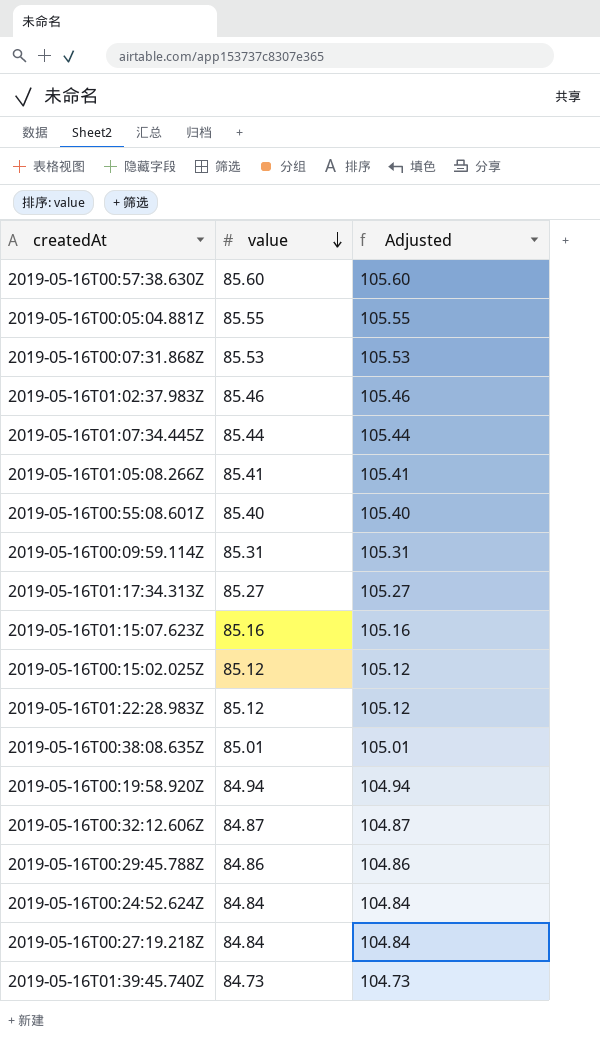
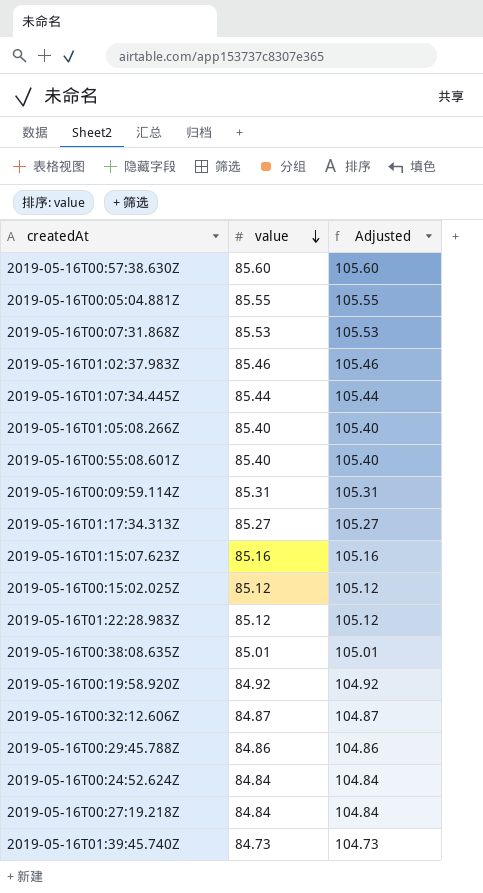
2019-05-16T01:05:08.266Z | value: 85.41 -> 85.40
2019-05-16T01:05:08.266Z | Adjusted: 105.41 -> 105.40
2019-05-16T00:19:58.920Z | value: 84.94 -> 84.92
2019-05-16T00:19:58.920Z | Adjusted: 104.94 -> 104.92

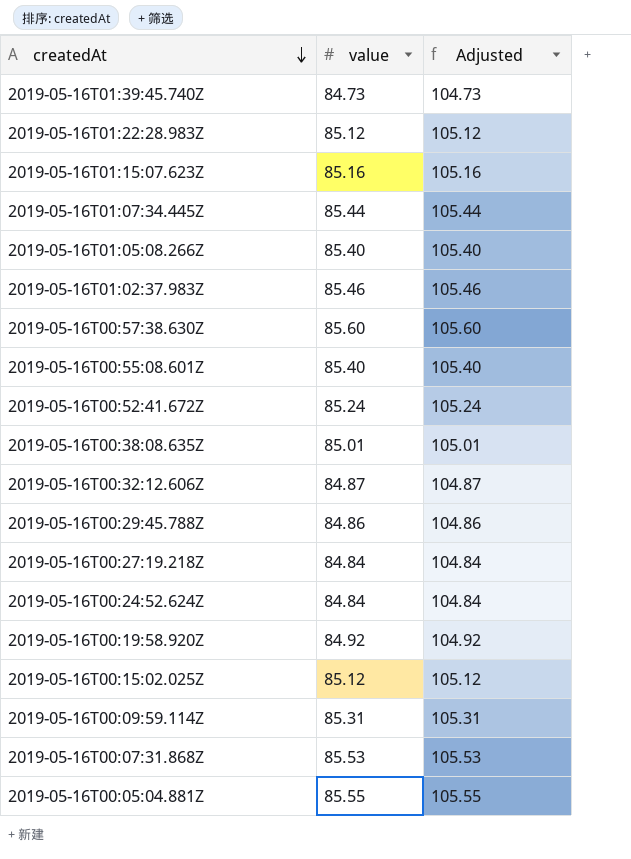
row order: value descending -> createdAt descending
row 2019-05-16T01:17:34.313Z: 85.27 | 105.27 -> none
row 2019-05-16T00:52:41.672Z: none -> 85.24 | 105.24

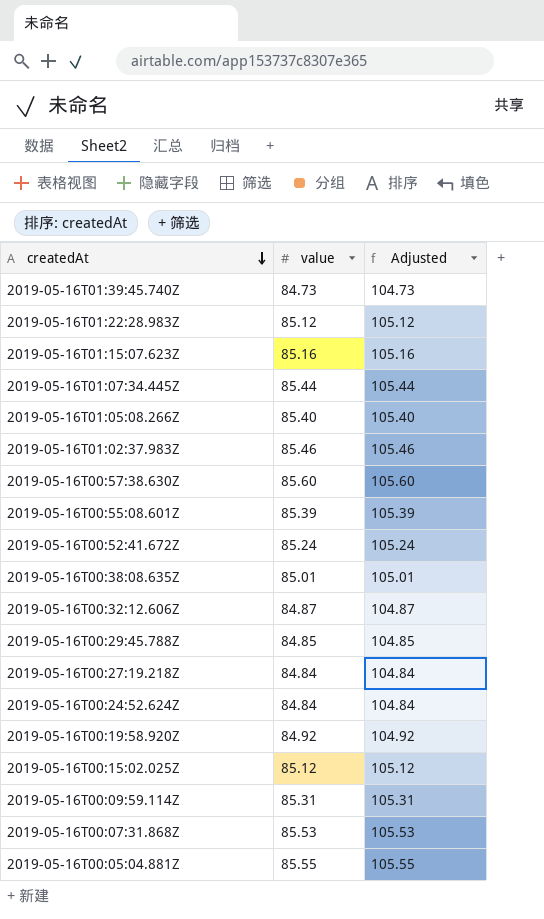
2019-05-16T00:55:08.601Z | value: 85.40 -> 85.39
2019-05-16T00:55:08.601Z | Adjusted: 105.40 -> 105.39
2019-05-16T00:29:45.788Z | value: 84.86 -> 84.85
2019-05-16T00:29:45.788Z | Adjusted: 104.86 -> 104.85

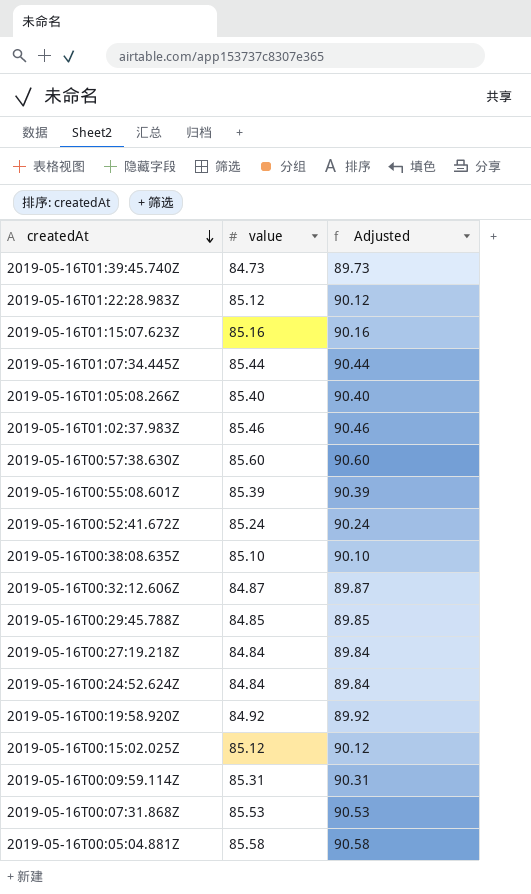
column Adjusted | formula: [value] + 20 -> [value] + 5
2019-05-16T00:38:08.635Z | value: 85.01 -> 85.10
2019-05-16T00:05:04.881Z | value: 85.55 -> 85.58

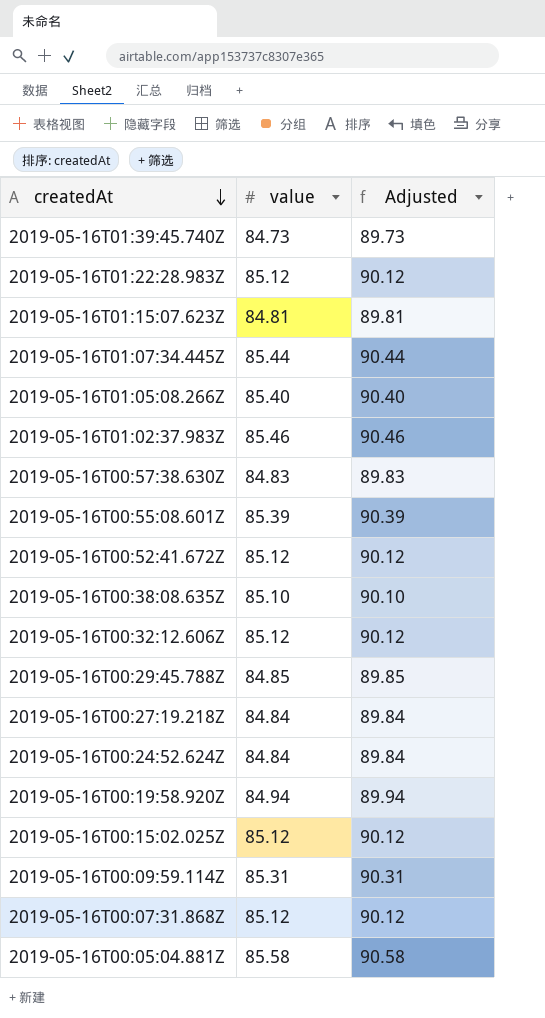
2019-05-16T01:15:07.623Z | value: 85.16 -> 84.81
2019-05-16T01:15:07.623Z | Adjusted: 90.16 -> 89.81
2019-05-16T00:57:38.630Z | value: 85.60 -> 84.83
2019-05-16T00:57:38.630Z | Adjusted: 90.60 -> 89.83
2019-05-16T00:52:41.672Z | value: 85.24 -> 85.12
2019-05-16T00:52:41.672Z | Adjusted: 90.24 -> 90.12
2019-05-16T00:32:12.606Z | value: 84.87 -> 85.12
2019-05-16T00:32:12.606Z | Adjusted: 89.87 -> 90.12
2019-05-16T00:19:58.920Z | value: 84.92 -> 84.94
2019-05-16T00:19:58.920Z | Adjusted: 89.92 -> 89.94
2019-05-16T00:07:31.868Z | value: 85.53 -> 85.12
2019-05-16T00:07:31.868Z | Adjusted: 90.53 -> 90.12

